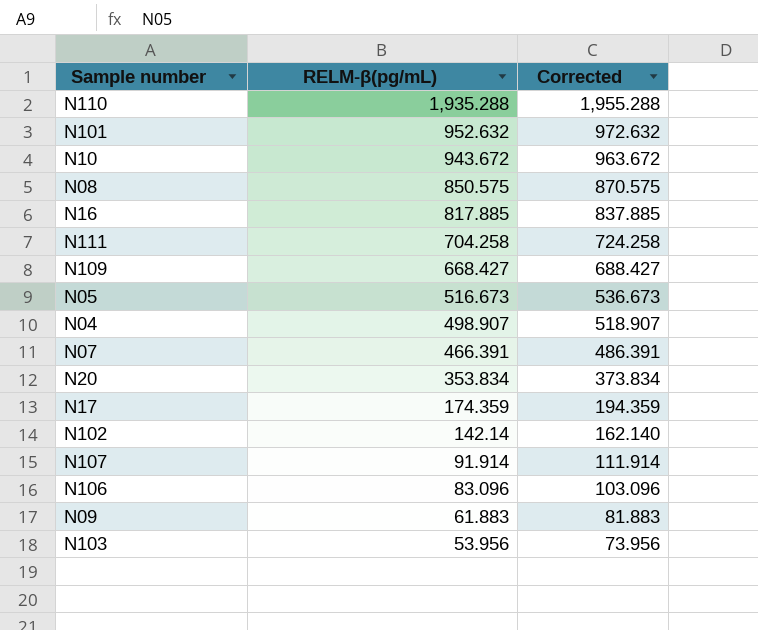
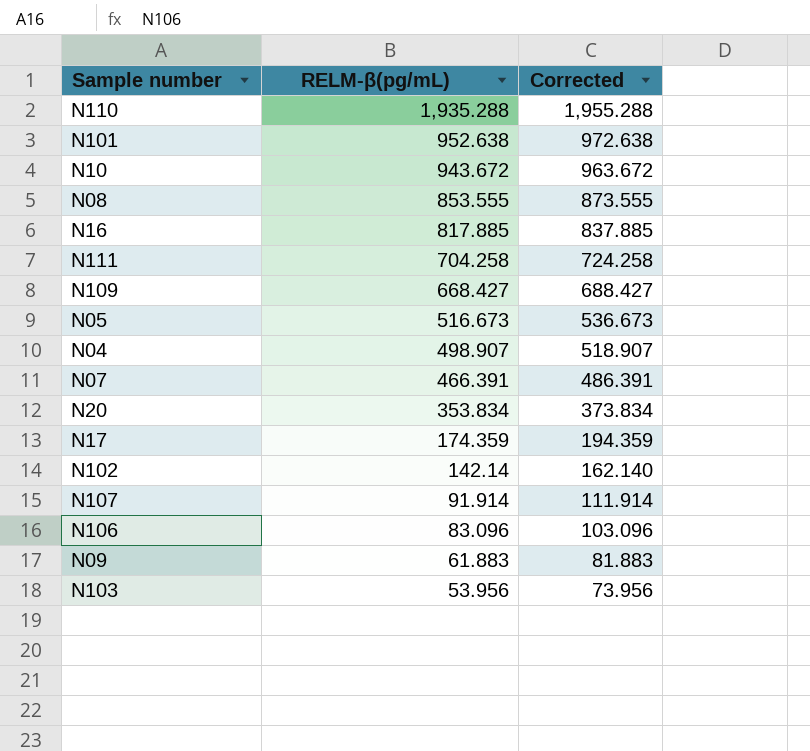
N101 | RELM-β(pg/mL): 952.632 -> 952.638
N101 | Corrected: 972.632 -> 972.638
N08 | RELM-β(pg/mL): 850.575 -> 853.555
N08 | Corrected: 870.575 -> 873.555

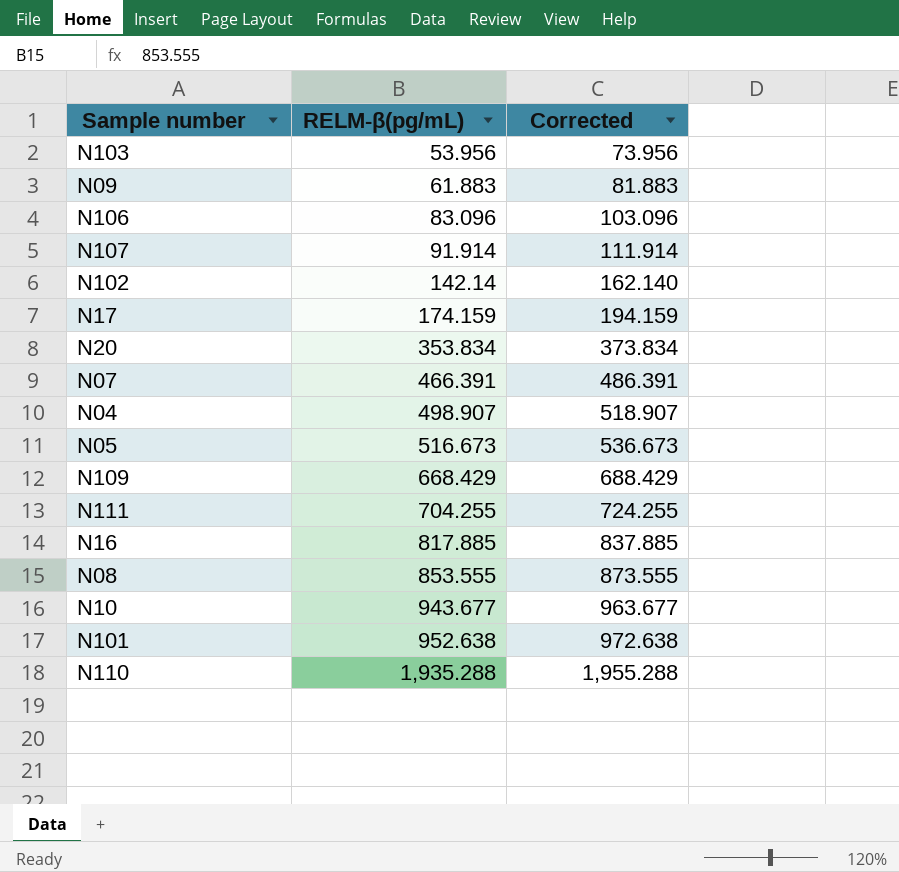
row order: RELM-β(pg/mL) descending -> RELM-β(pg/mL) ascending
N17 | RELM-β(pg/mL): 174.359 -> 174.159
N17 | Corrected: 194.359 -> 194.159
N109 | RELM-β(pg/mL): 668.427 -> 668.429
N109 | Corrected: 688.427 -> 688.429
N111 | RELM-β(pg/mL): 704.258 -> 704.255
N111 | Corrected: 724.258 -> 724.255
N10 | RELM-β(pg/mL): 943.672 -> 943.677
N10 | Corrected: 963.672 -> 963.677

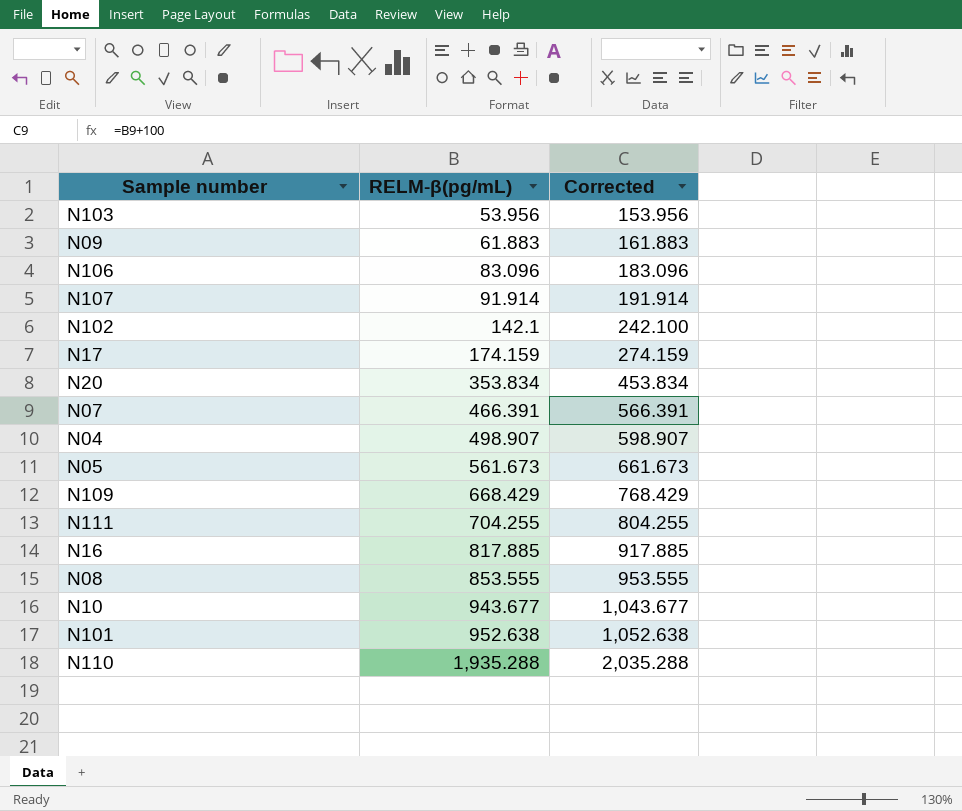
column Corrected | formula: [RELM-β(pg/mL)] + 20 -> [RELM-β(pg/mL)] + 100
N102 | RELM-β(pg/mL): 142.14 -> 142.1
N05 | RELM-β(pg/mL): 516.673 -> 561.673

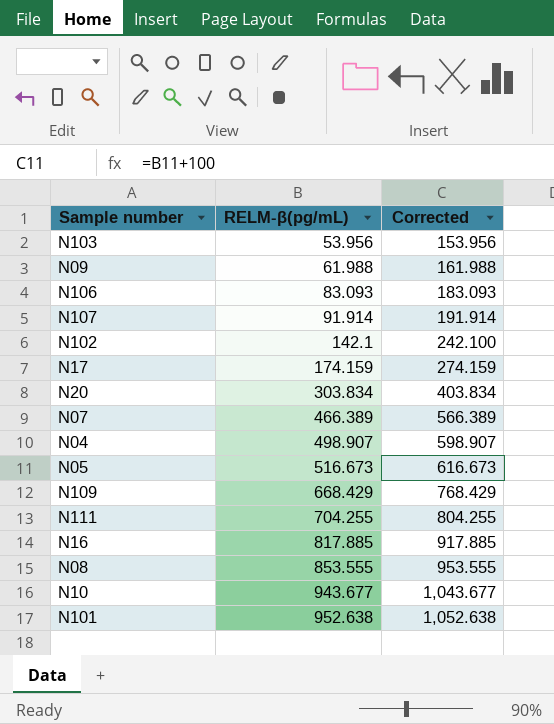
row N110: 1,935.288 | 2,035.288 -> none
N09 | RELM-β(pg/mL): 61.883 -> 61.988
N09 | Corrected: 161.883 -> 161.988
N106 | RELM-β(pg/mL): 83.096 -> 83.093
N106 | Corrected: 183.096 -> 183.093
N20 | RELM-β(pg/mL): 353.834 -> 303.834
N20 | Corrected: 453.834 -> 403.834
N07 | RELM-β(pg/mL): 466.391 -> 466.389
N07 | Corrected: 566.391 -> 566.389
N05 | RELM-β(pg/mL): 561.673 -> 516.673
N05 | Corrected: 661.673 -> 616.673

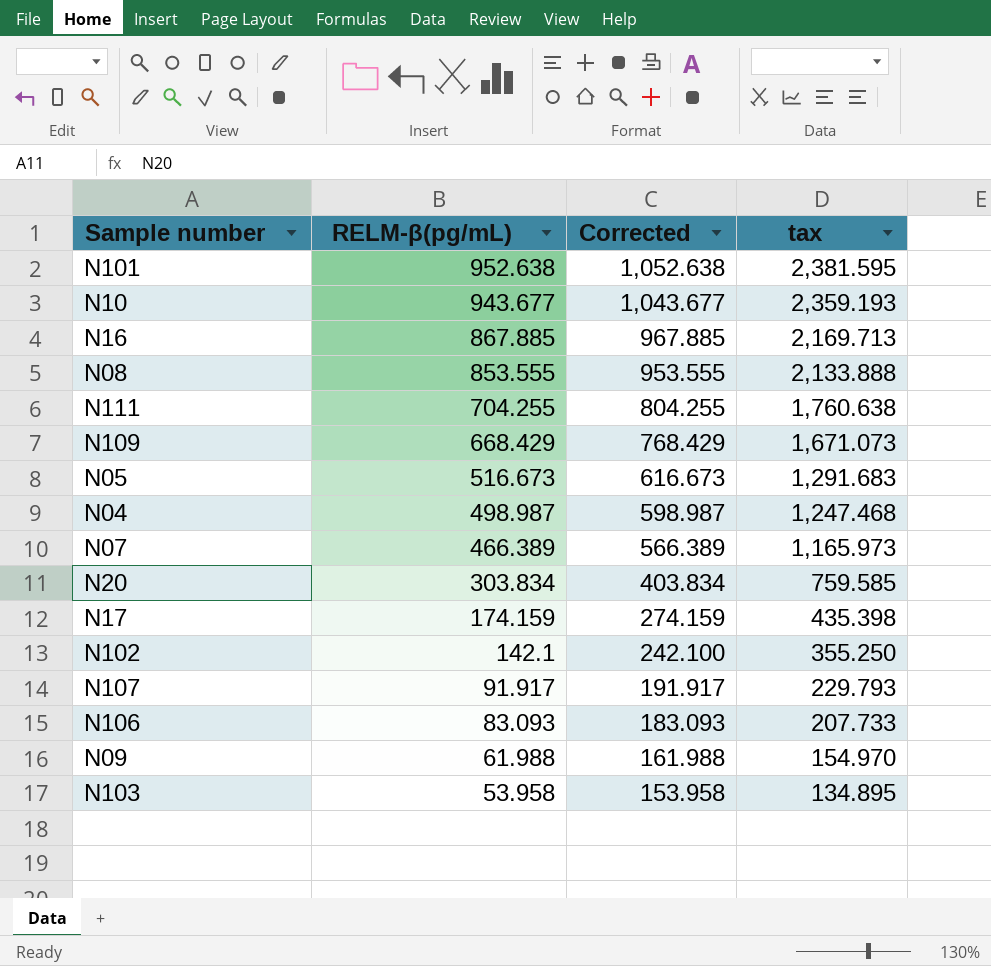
row order: RELM-β(pg/mL) ascending -> RELM-β(pg/mL) descending
column tax | formula: none -> [RELM-β(pg/mL)] * 2.5
N16 | RELM-β(pg/mL): 817.885 -> 867.885
N16 | Corrected: 917.885 -> 967.885
N04 | RELM-β(pg/mL): 498.907 -> 498.987
N04 | Corrected: 598.907 -> 598.987
N107 | RELM-β(pg/mL): 91.914 -> 91.917
N107 | Corrected: 191.914 -> 191.917
N103 | RELM-β(pg/mL): 53.956 -> 53.958
N103 | Corrected: 153.956 -> 153.958

